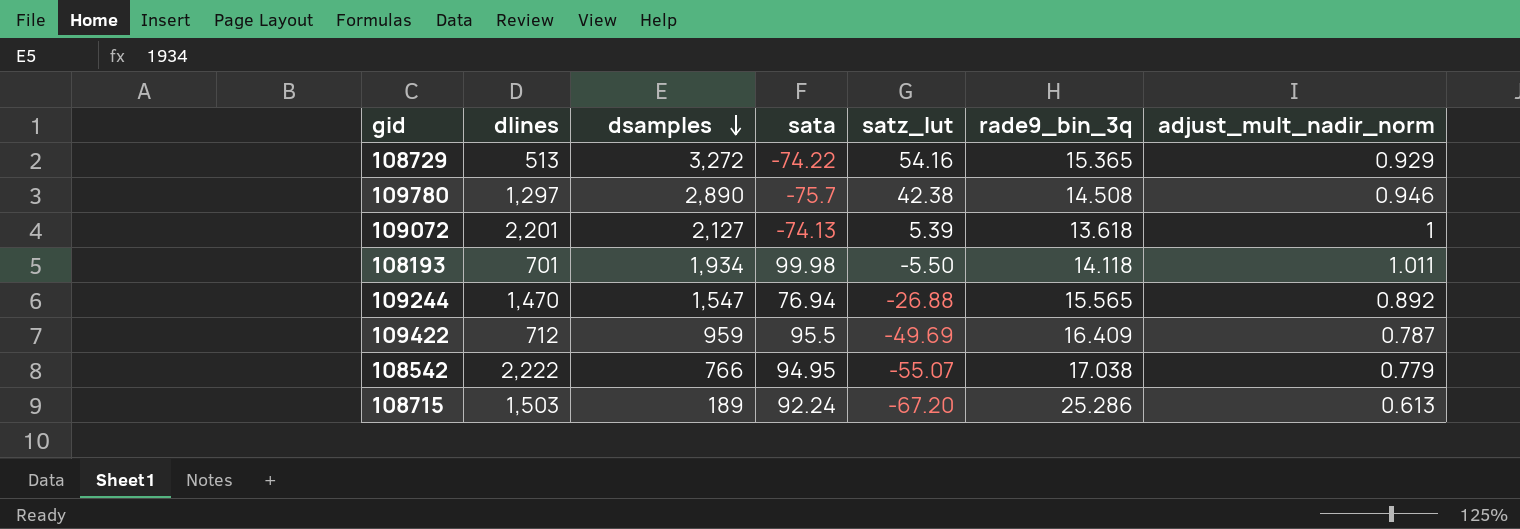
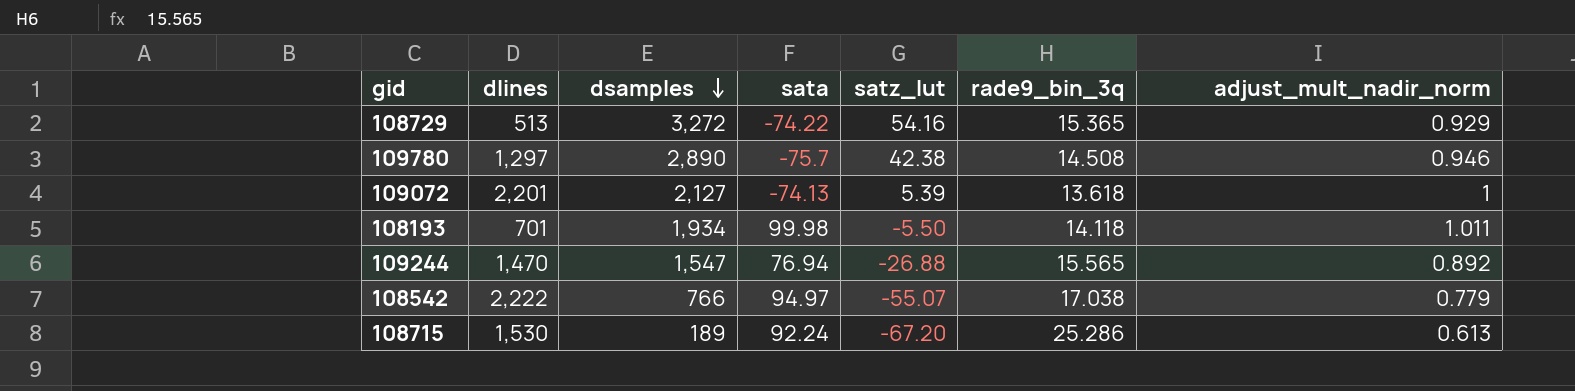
row 109422: 712 | 959 | 95.5 | -49.69 | 16.409 | 0.787 -> none
108542 | sata: 94.95 -> 94.97
108715 | dlines: 1,503 -> 1,530

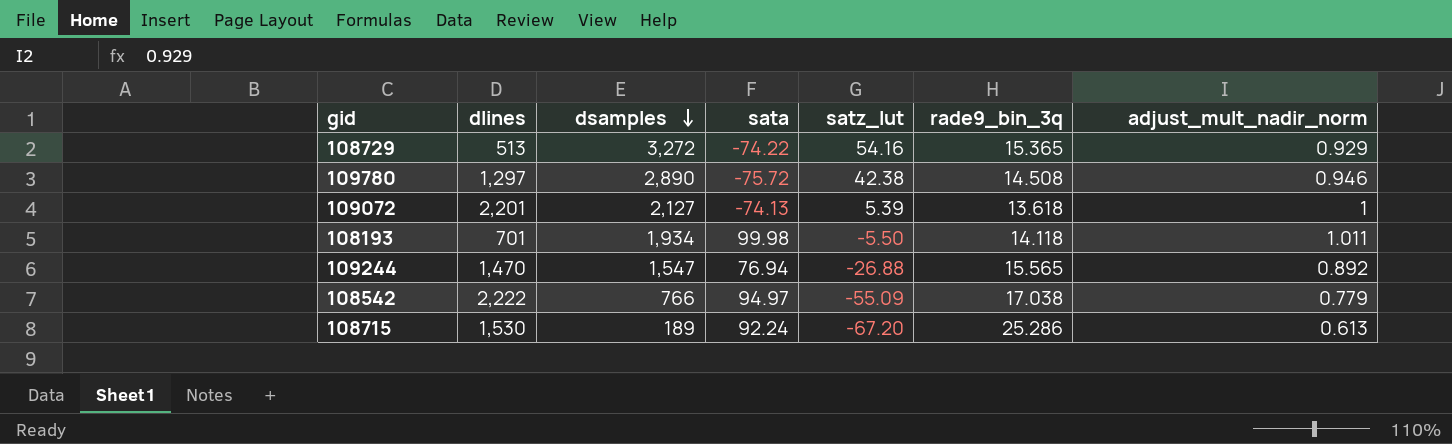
109780 | sata: -75.7 -> -75.72
108542 | satz_lut: -55.07 -> -55.09

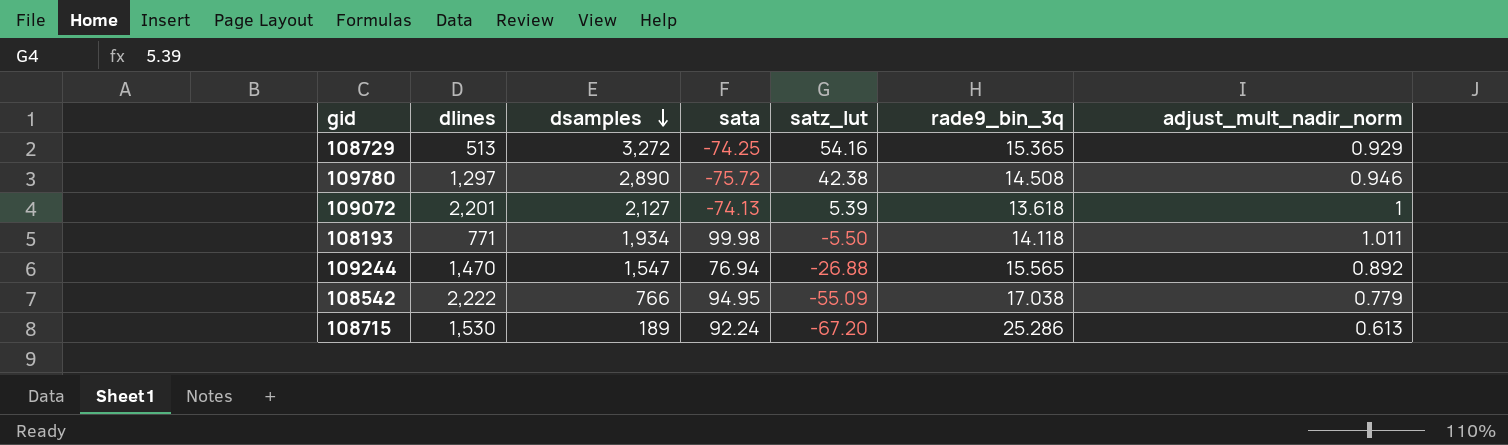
108729 | sata: -74.22 -> -74.25
108193 | dlines: 701 -> 771
108542 | sata: 94.97 -> 94.95

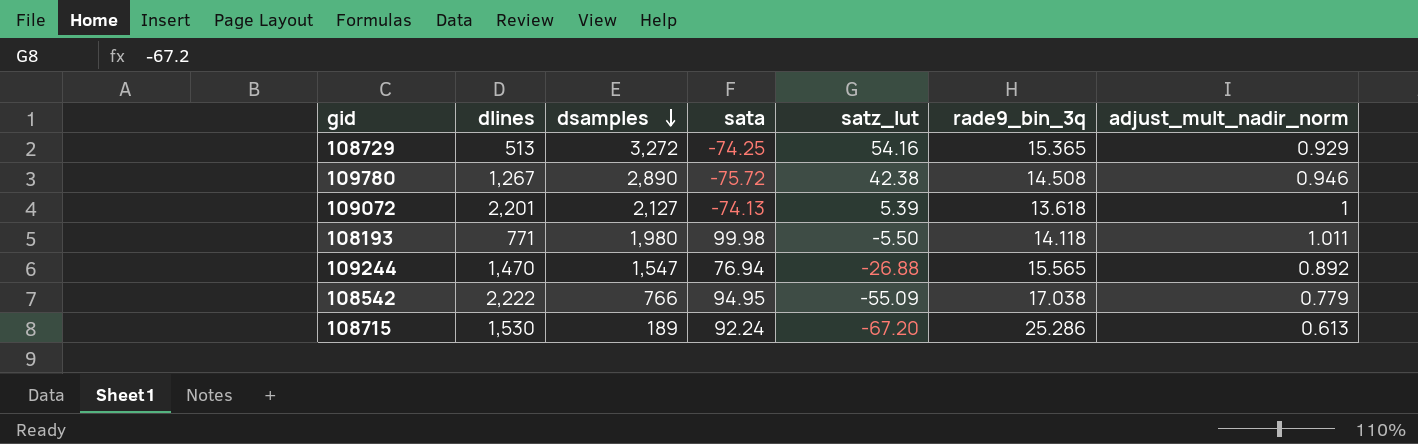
109780 | dlines: 1,297 -> 1,267
108193 | dsamples: 1,934 -> 1,980

